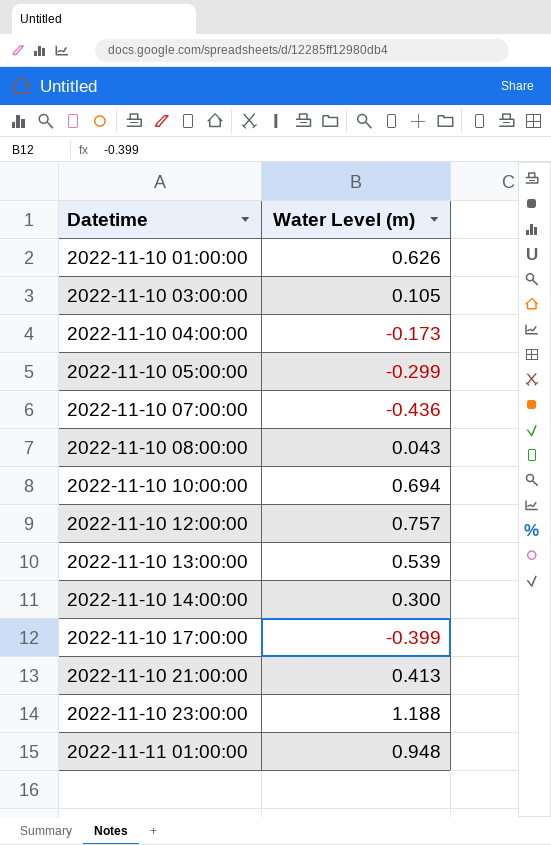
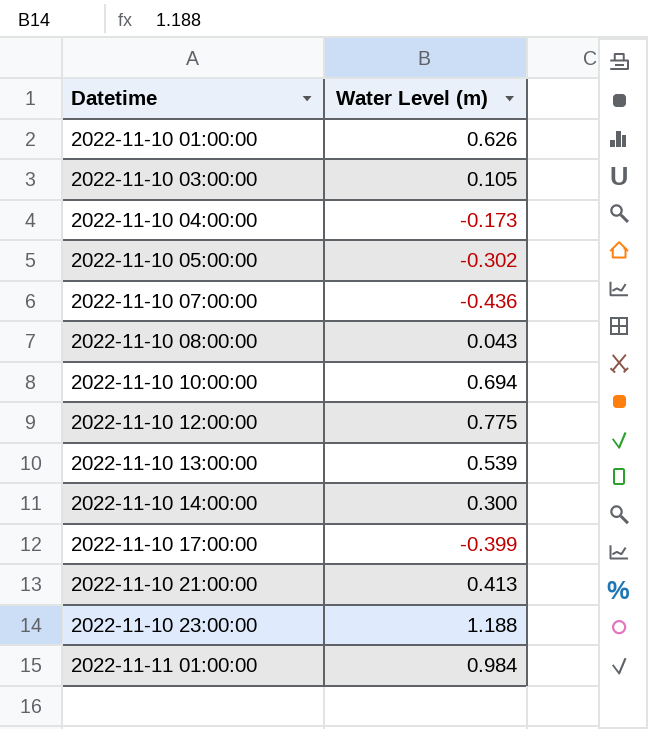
2022-11-10 05:00:00 | Water Level (m): -0.299 -> -0.302
2022-11-10 12:00:00 | Water Level (m): 0.757 -> 0.775
2022-11-11 01:00:00 | Water Level (m): 0.948 -> 0.984

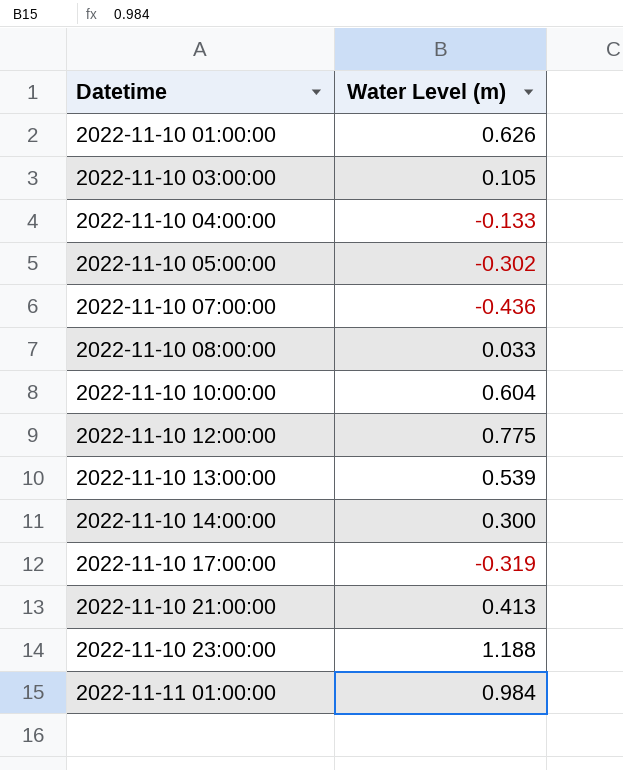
2022-11-10 04:00:00 | Water Level (m): -0.173 -> -0.133
2022-11-10 08:00:00 | Water Level (m): 0.043 -> 0.033
2022-11-10 10:00:00 | Water Level (m): 0.694 -> 0.604
2022-11-10 17:00:00 | Water Level (m): -0.399 -> -0.319

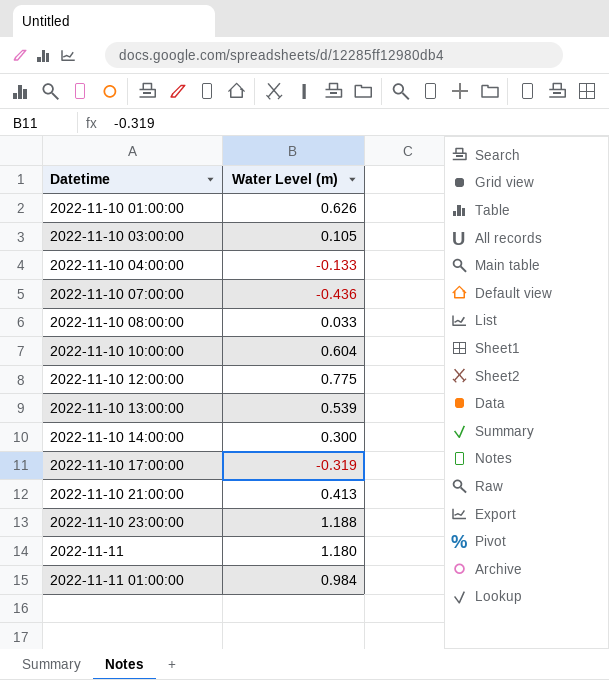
row 2022-11-10 05:00:00: -0.302 -> none
row 2022-11-11: none -> 1.180

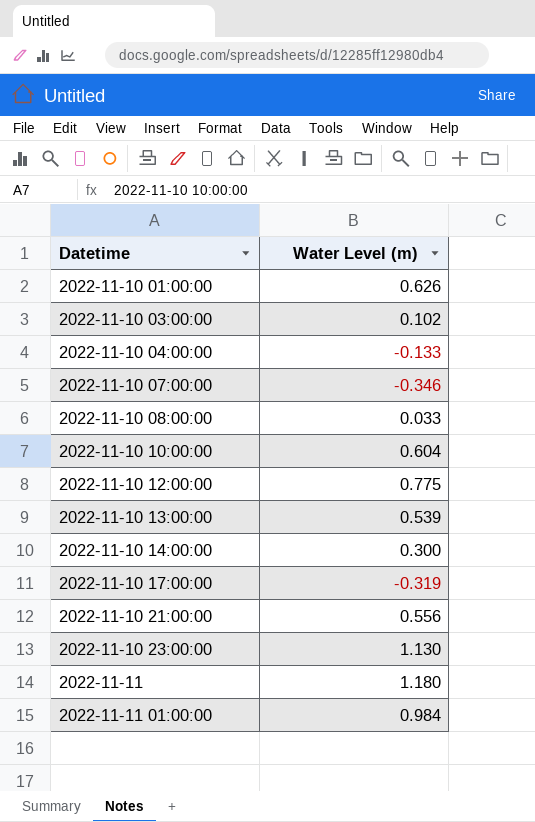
2022-11-10 03:00:00 | Water Level (m): 0.105 -> 0.102
2022-11-10 07:00:00 | Water Level (m): -0.436 -> -0.346
2022-11-10 21:00:00 | Water Level (m): 0.413 -> 0.556
2022-11-10 23:00:00 | Water Level (m): 1.188 -> 1.130

